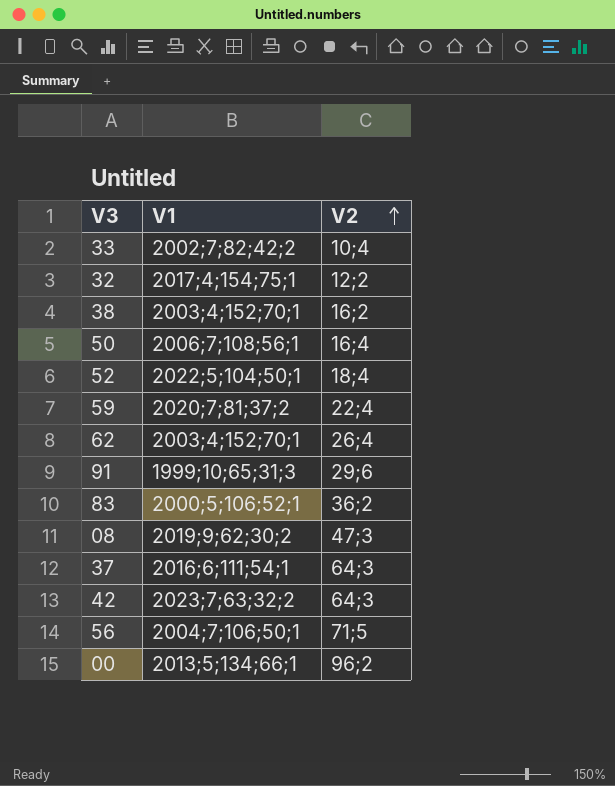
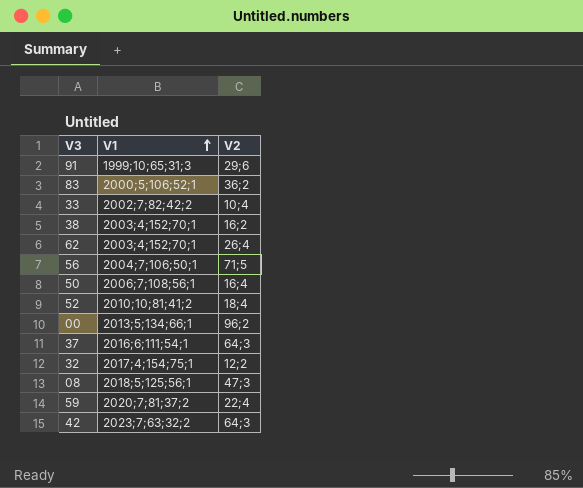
row order: V2 ascending -> V1 ascending
52 | V1: 2022;5;104;50;1 -> 2010;10;81;41;2
08 | V1: 2019;9;62;30;2 -> 2018;5;125;56;1

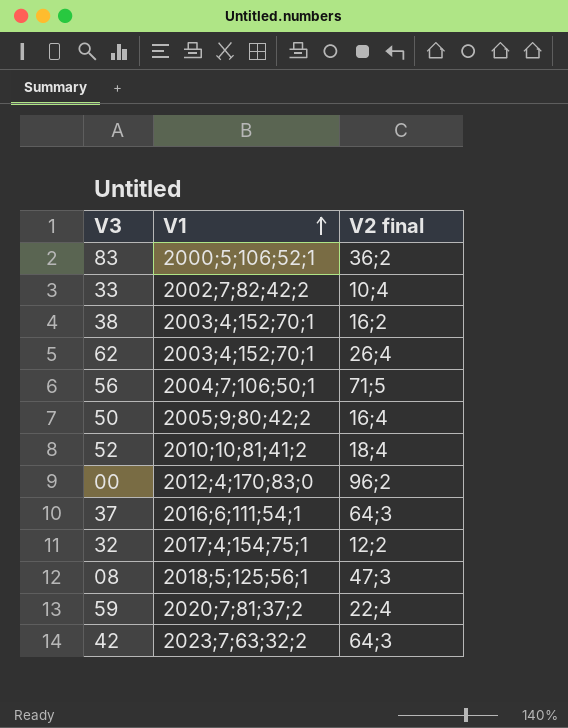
column name: V2 -> V2 final
row 91: 1999;10;65;31;3 | 29;6 -> none
50 | V1: 2006;7;108;56;1 -> 2005;9;80;42;2
00 | V1: 2013;5;134;66;1 -> 2012;4;170;83;0

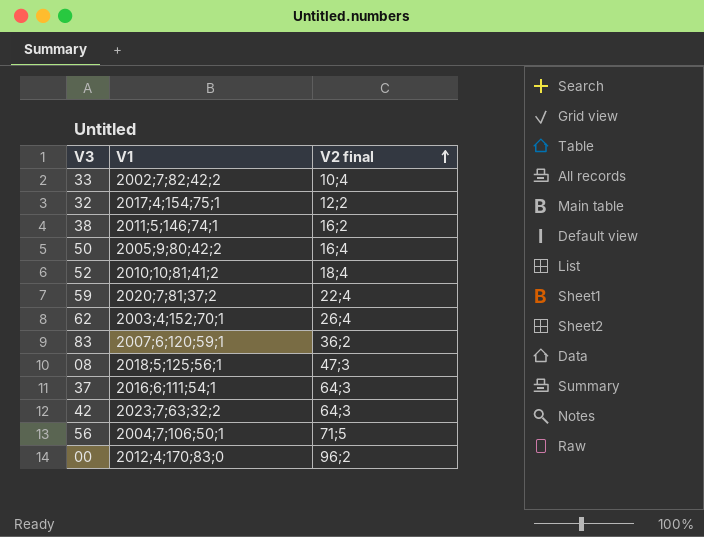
row order: V1 ascending -> V2 final ascending
38 | V1: 2003;4;152;70;1 -> 2011;5;146;74;1
83 | V1: 2000;5;106;52;1 -> 2007;6;120;59;1

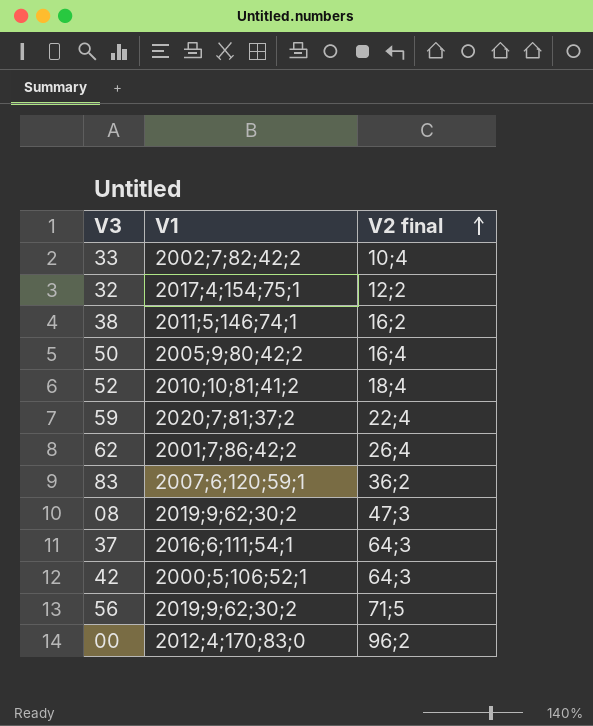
62 | V1: 2003;4;152;70;1 -> 2001;7;86;42;2
08 | V1: 2018;5;125;56;1 -> 2019;9;62;30;2
42 | V1: 2023;7;63;32;2 -> 2000;5;106;52;1
56 | V1: 2004;7;106;50;1 -> 2019;9;62;30;2

